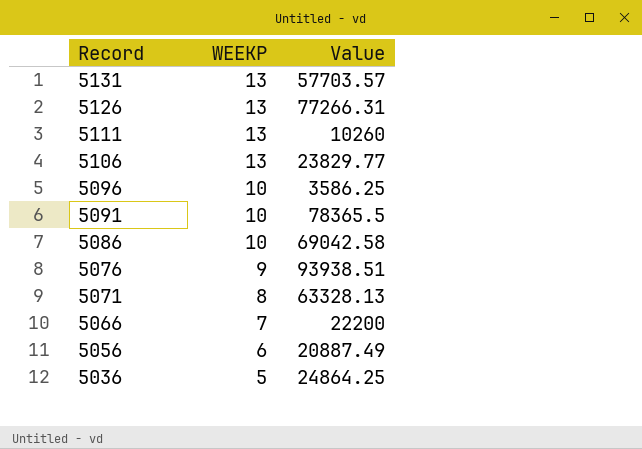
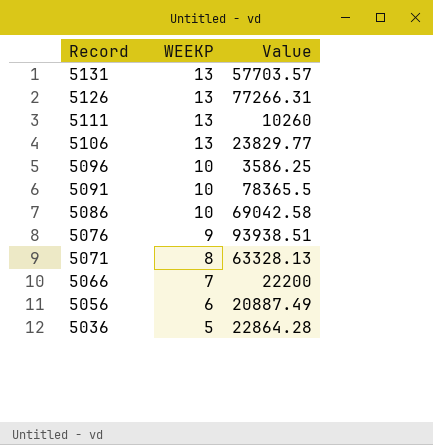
5036 | Value: 24864.25 -> 22864.28

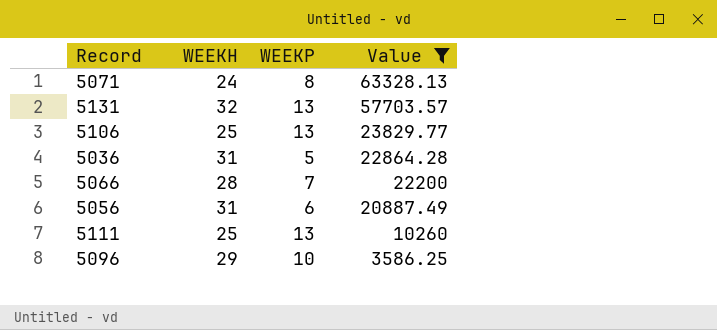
filter: none -> Value <= 63328.13
row order: Record descending -> Value descending
column WEEKH | position: none -> 2

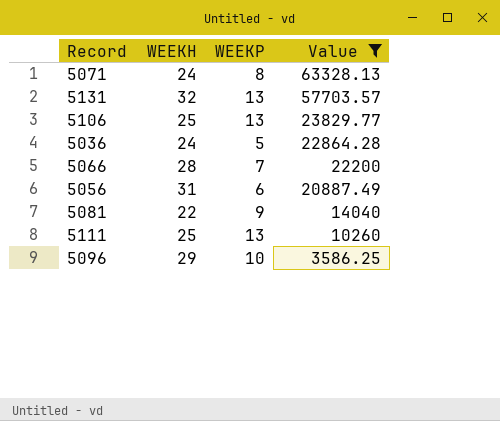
5036 | WEEKH: 31 -> 24
row 5081: none -> 22 | 9 | 14040

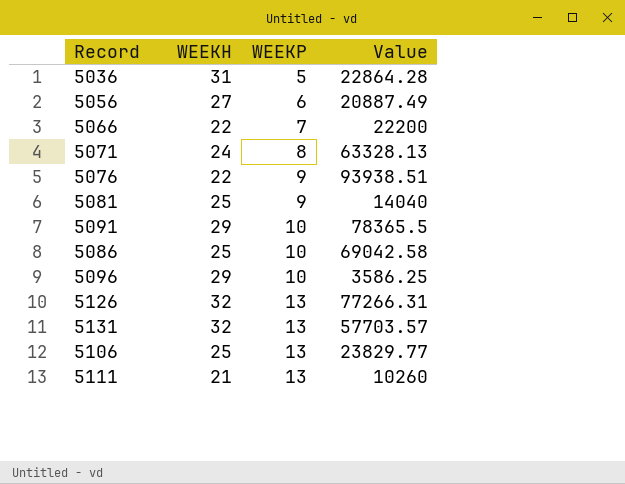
filter: Value <= 63328.13 -> none
row order: Value descending -> WEEKP ascending
5036 | WEEKH: 24 -> 31
5056 | WEEKH: 31 -> 27
5066 | WEEKH: 28 -> 22
5081 | WEEKH: 22 -> 25
5111 | WEEKH: 25 -> 21

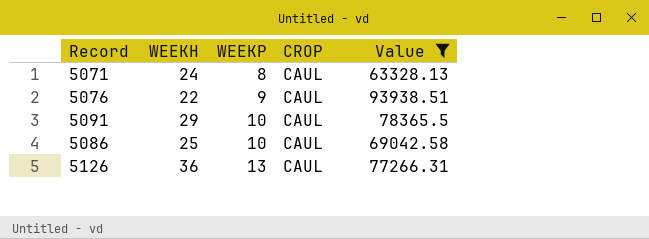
filter: none -> Value >= 63328.13
column CROP | position: none -> 4
5126 | WEEKH: 32 -> 36

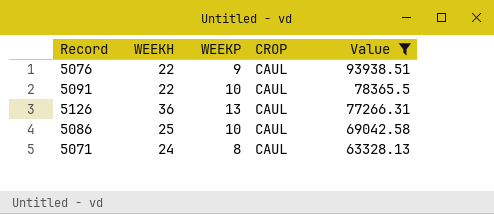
row order: WEEKP ascending -> Value descending
5091 | WEEKH: 29 -> 22

